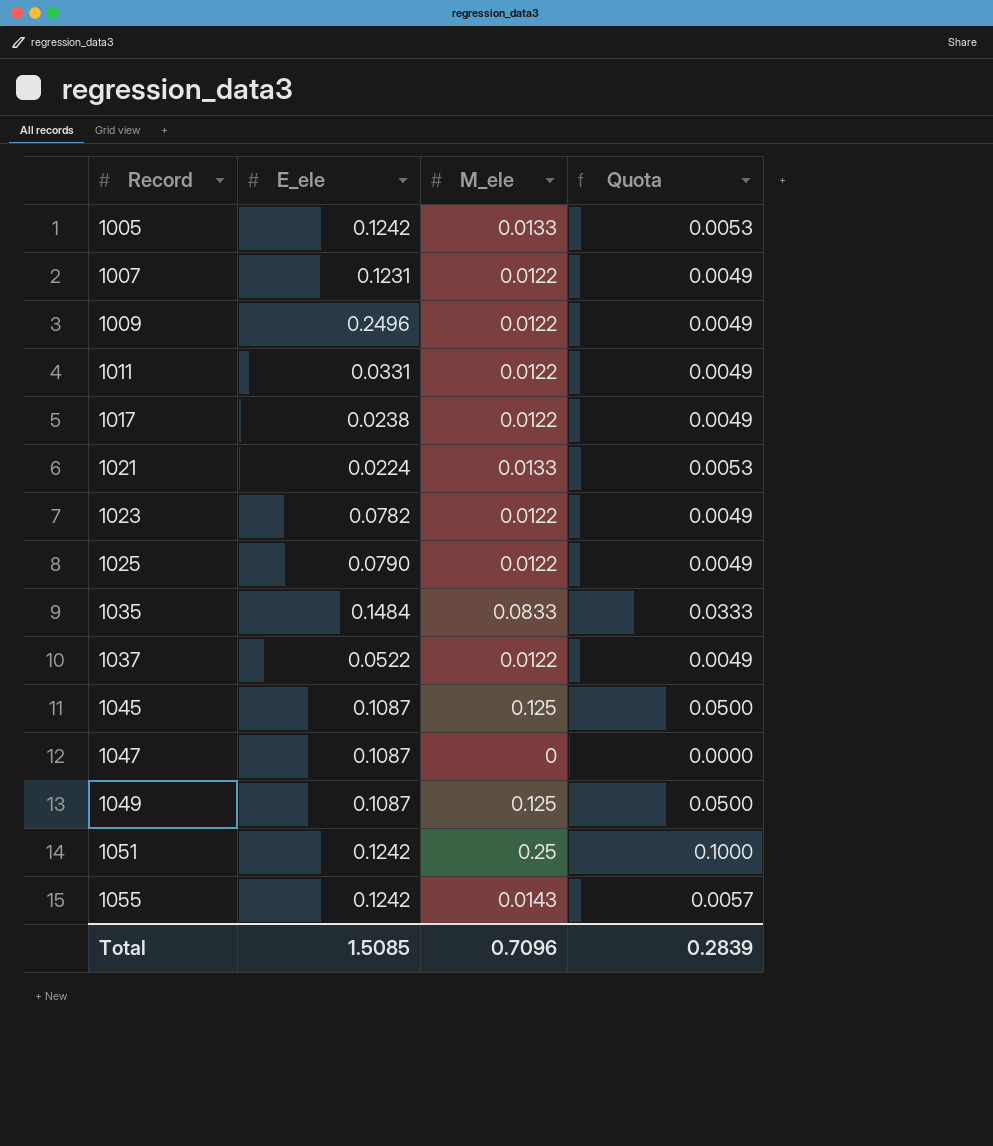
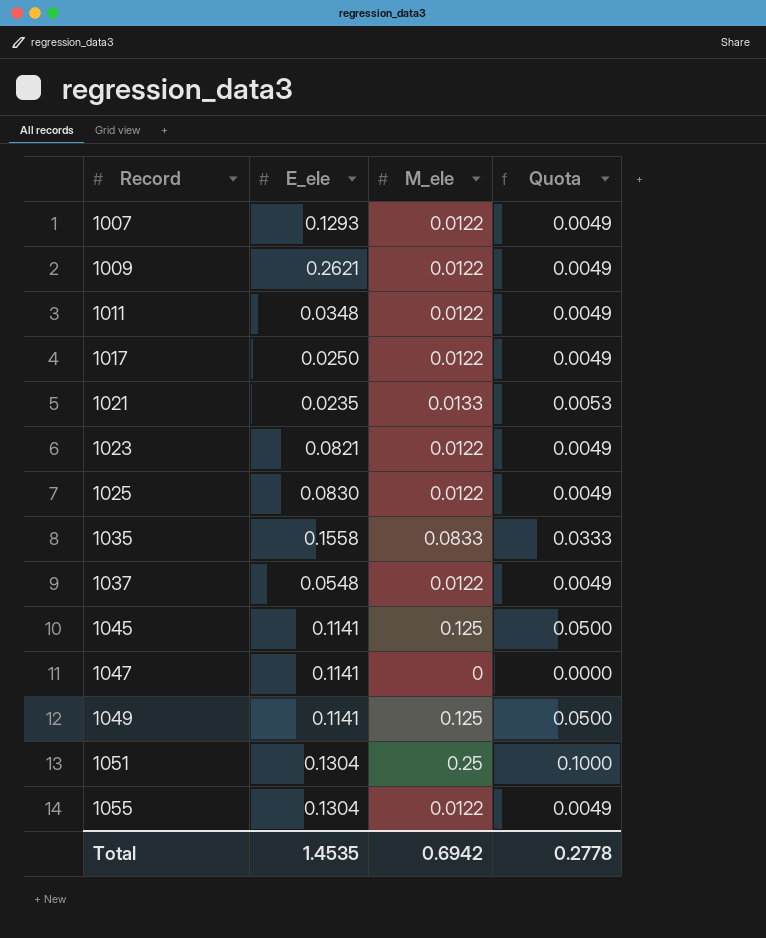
row 1005: 0.1242 | 0.0133 | 0.0053 -> none
1007 | E_ele: 0.1231 -> 0.1293
1009 | E_ele: 0.2496 -> 0.2621
1011 | E_ele: 0.0331 -> 0.0348
1017 | E_ele: 0.0238 -> 0.0250
1021 | E_ele: 0.0224 -> 0.0235
1023 | E_ele: 0.0782 -> 0.0821
1025 | E_ele: 0.0790 -> 0.0830
1035 | E_ele: 0.1484 -> 0.1558
1037 | E_ele: 0.0522 -> 0.0548
1045 | E_ele: 0.1087 -> 0.1141
1047 | E_ele: 0.1087 -> 0.1141
1049 | E_ele: 0.1087 -> 0.1141
1051 | E_ele: 0.1242 -> 0.1304
1055 | E_ele: 0.1242 -> 0.1304
1055 | M_ele: 0.0143 -> 0.0122
1055 | Quota: 0.0057 -> 0.0049
Total | E_ele: 1.5085 -> 1.4535
Total | M_ele: 0.7096 -> 0.6942
Total | Quota: 0.2839 -> 0.2778

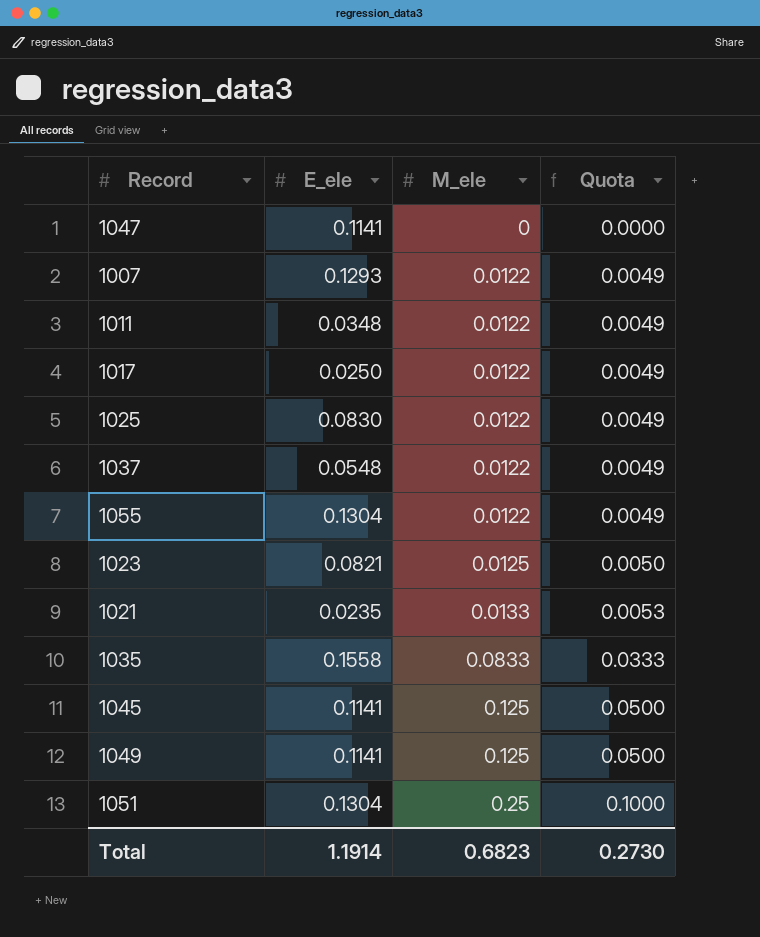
row order: Record ascending -> M_ele ascending
row 1009: 0.2621 | 0.0122 | 0.0049 -> none
1023 | M_ele: 0.0122 -> 0.0125
1023 | Quota: 0.0049 -> 0.0050
Total | E_ele: 1.4535 -> 1.1914
Total | M_ele: 0.6942 -> 0.6823
Total | Quota: 0.2778 -> 0.2730

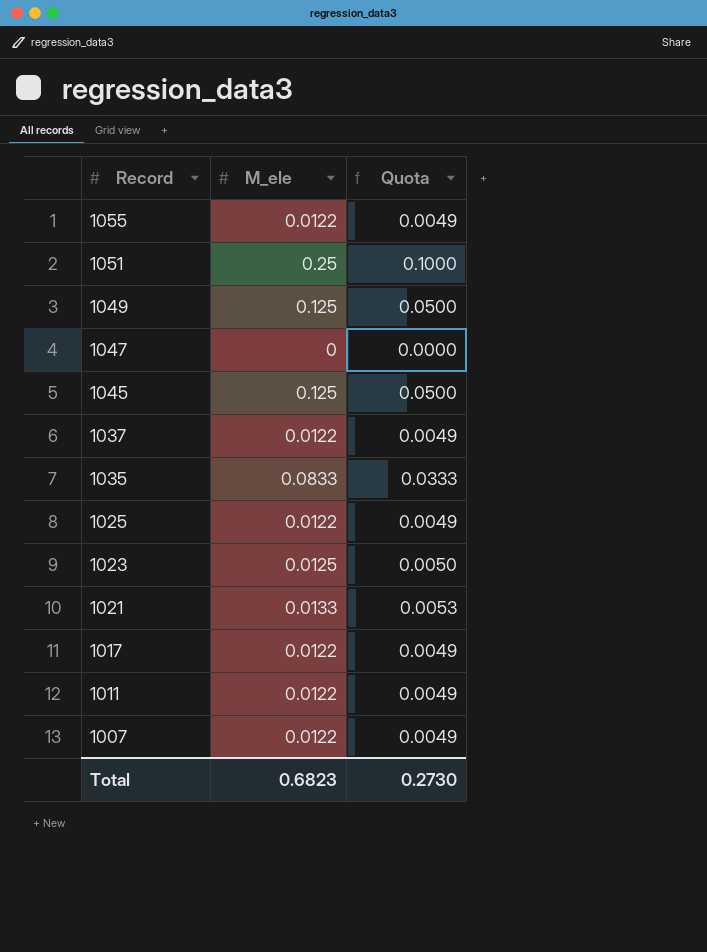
row order: M_ele ascending -> Record descending
column E_ele | position: 2 -> none

